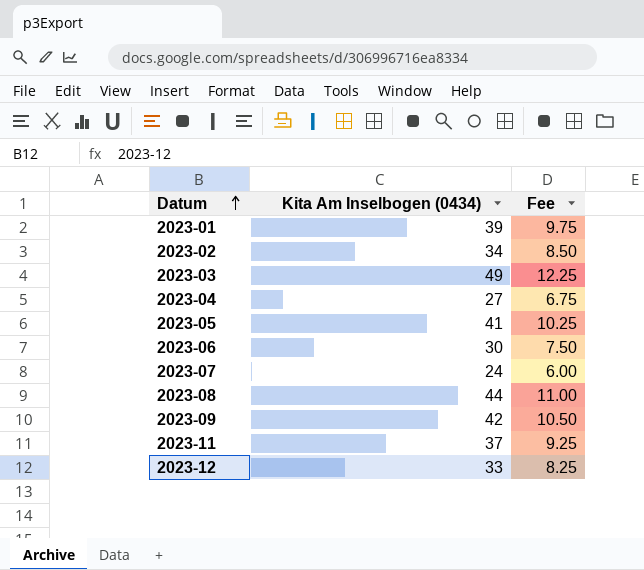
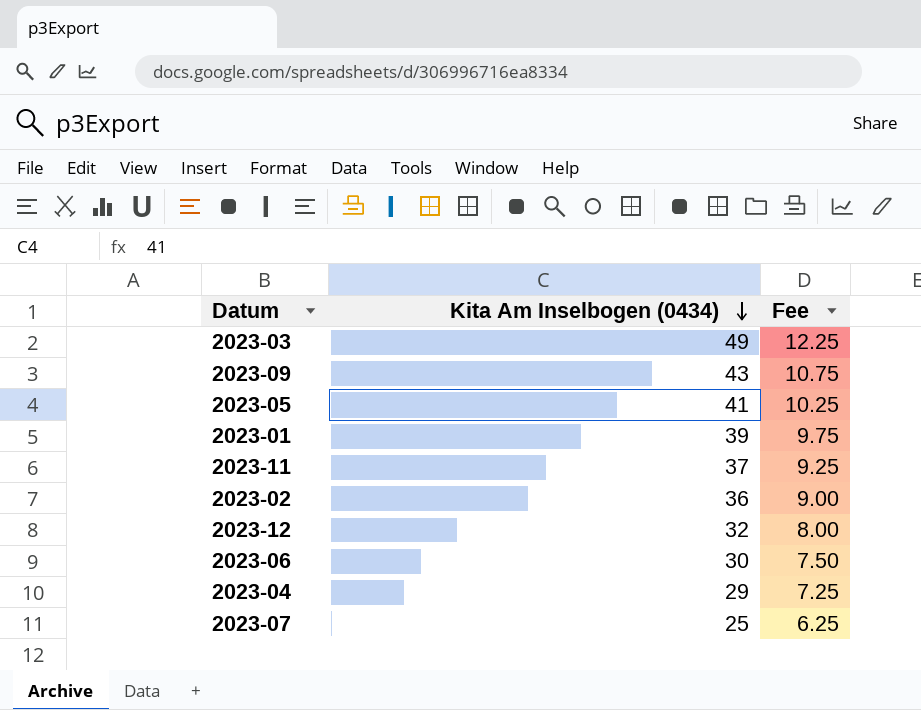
row order: Datum ascending -> Kita Am Inselbogen (0434) descending
row 2023-08: 44 | 11.00 -> none
2023-09 | Kita Am Inselbogen (0434): 42 -> 43
2023-09 | Fee: 10.50 -> 10.75
2023-02 | Kita Am Inselbogen (0434): 34 -> 36
2023-02 | Fee: 8.50 -> 9.00
2023-12 | Kita Am Inselbogen (0434): 33 -> 32
2023-12 | Fee: 8.25 -> 8.00
2023-04 | Kita Am Inselbogen (0434): 27 -> 29
2023-04 | Fee: 6.75 -> 7.25
2023-07 | Kita Am Inselbogen (0434): 24 -> 25
2023-07 | Fee: 6.00 -> 6.25

